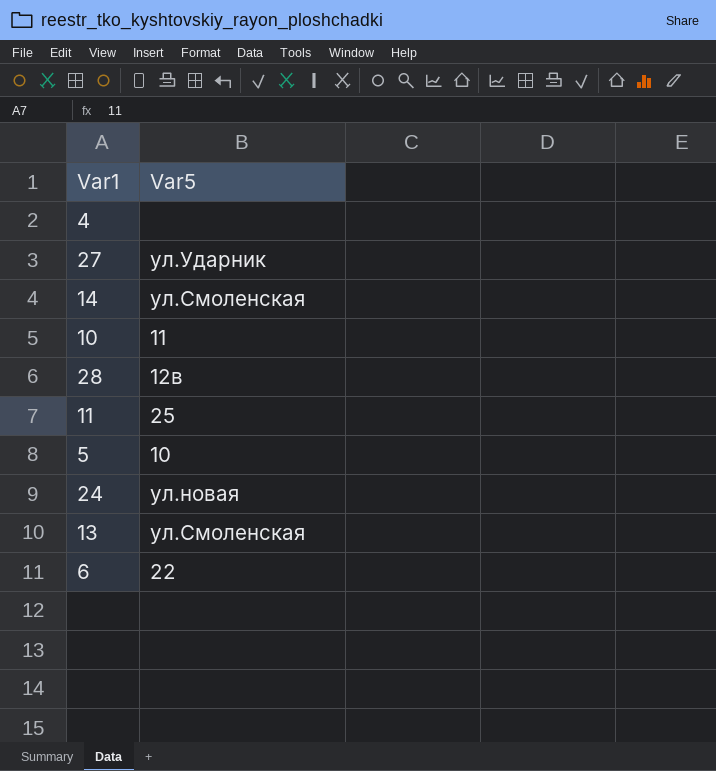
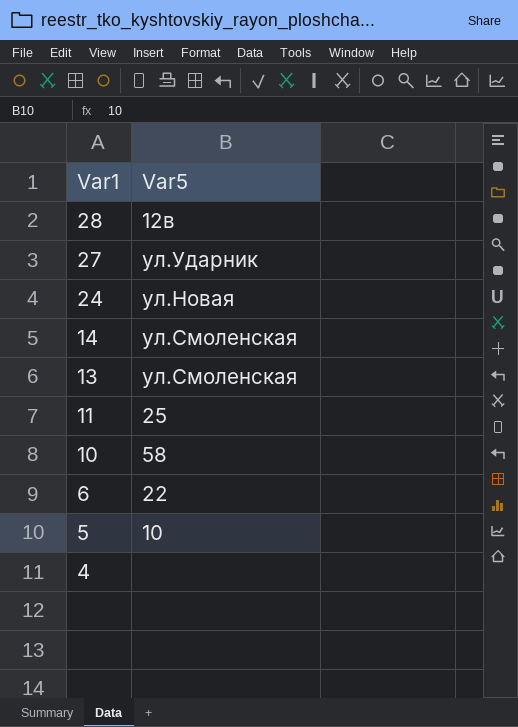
row order: none -> Var1 descending
24 | Var5: ул.новая -> ул.Новая
10 | Var5: 11 -> 58

